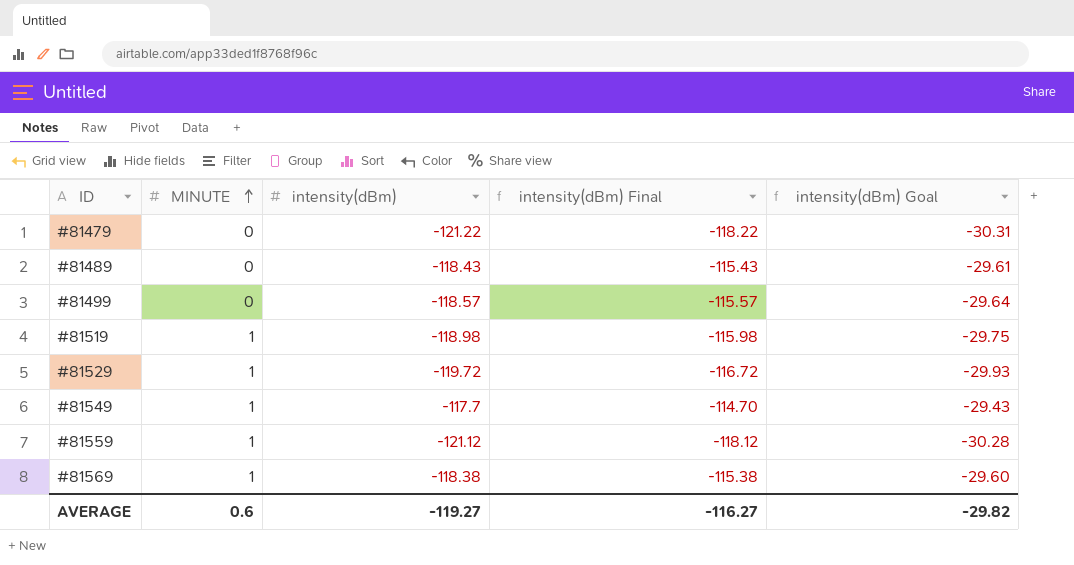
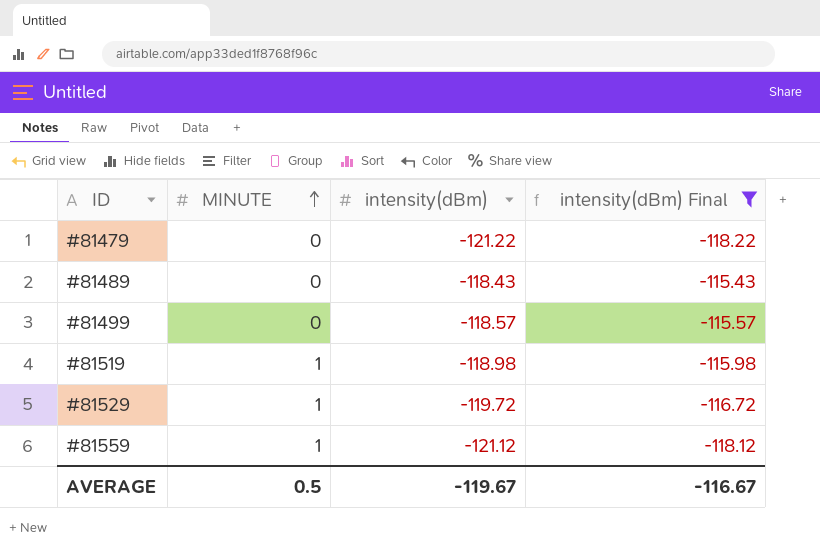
filter: none -> intensity(dBm) Final <= -115.43
column intensity(dBm) Goal | formula: [intensity(dBm)] * 0.25 -> none
AVERAGE | MINUTE: 0.6 -> 0.5
AVERAGE | intensity(dBm): -119.27 -> -119.67
AVERAGE | intensity(dBm) Final: -116.27 -> -116.67

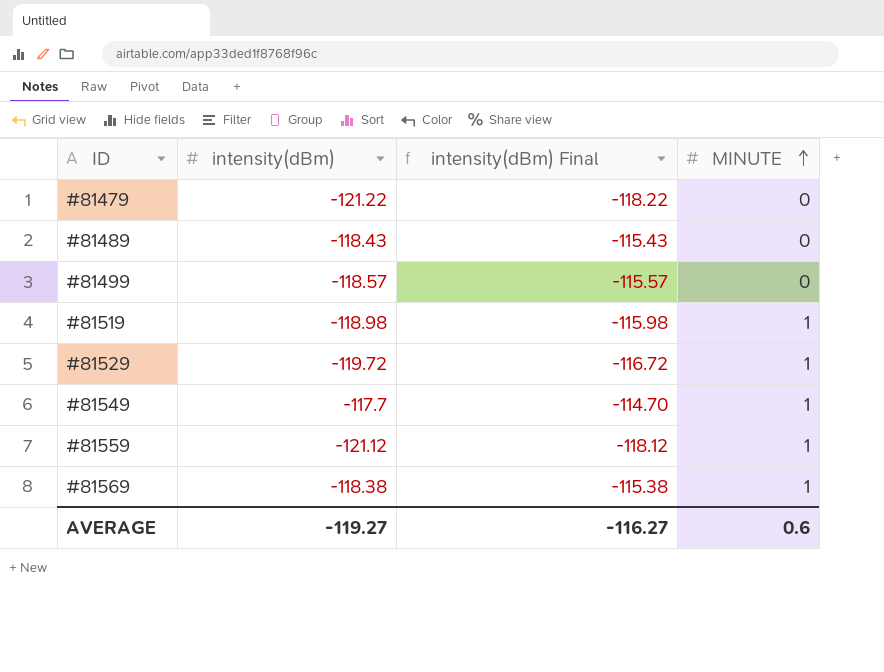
filter: intensity(dBm) Final <= -115.43 -> none
column MINUTE | position: 2 -> 4
AVERAGE | intensity(dBm): -119.67 -> -119.27
AVERAGE | intensity(dBm) Final: -116.67 -> -116.27
AVERAGE | MINUTE: 0.5 -> 0.6

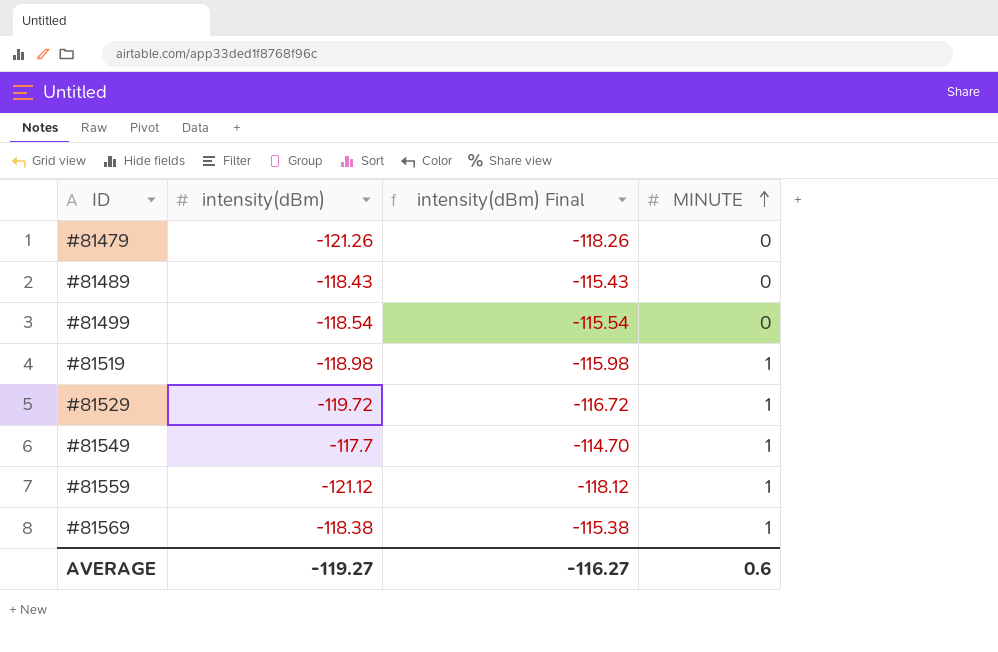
#81479 | intensity(dBm): -121.22 -> -121.26
#81479 | intensity(dBm) Final: -118.22 -> -118.26
#81499 | intensity(dBm): -118.57 -> -118.54
#81499 | intensity(dBm) Final: -115.57 -> -115.54

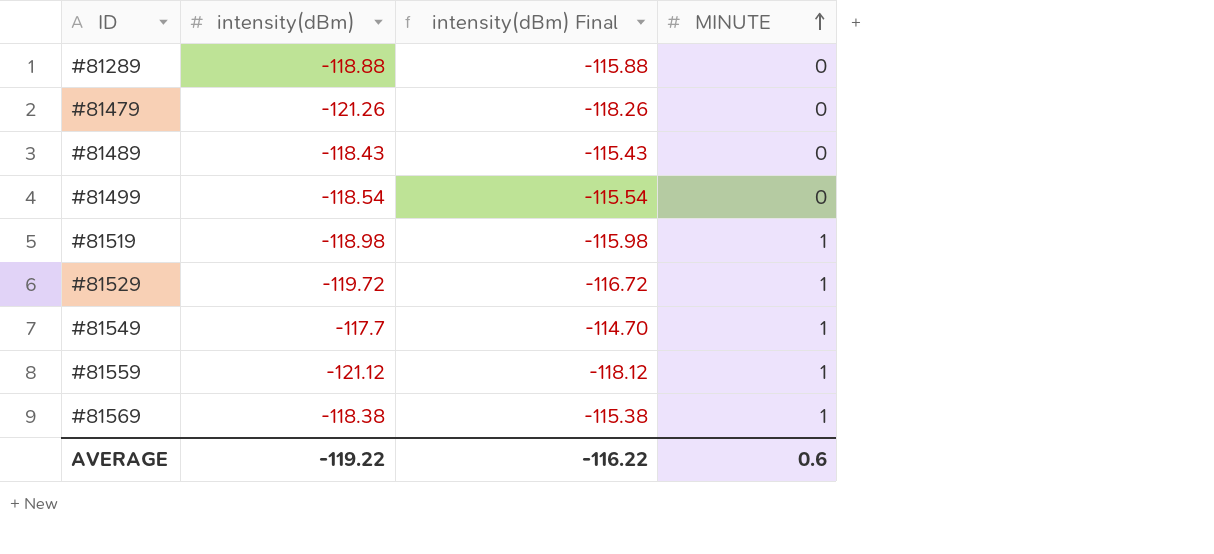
row #81289: none -> -118.88 | -115.88 | 0
AVERAGE | intensity(dBm): -119.27 -> -119.22
AVERAGE | intensity(dBm) Final: -116.27 -> -116.22

